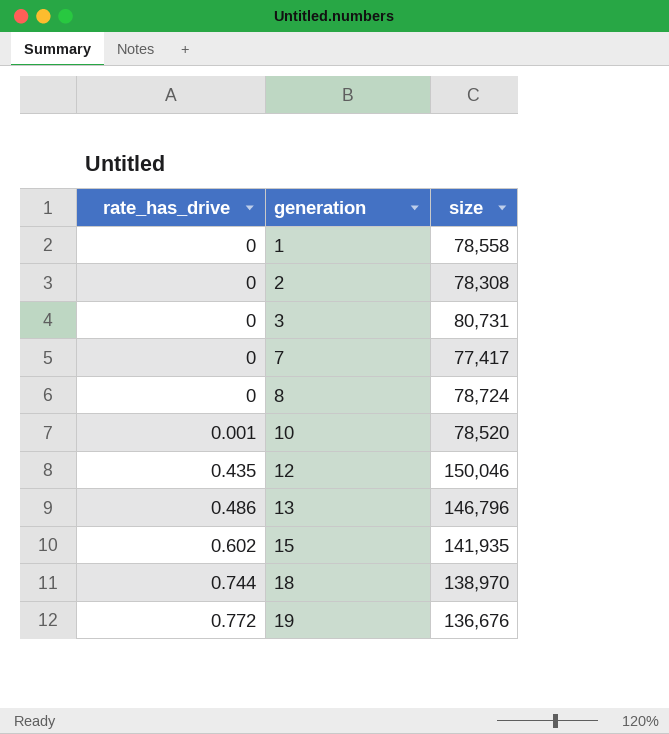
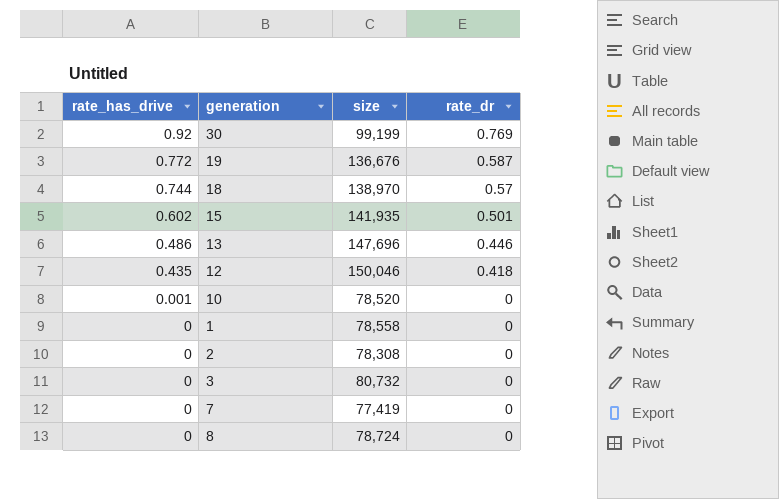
row order: rate_has_drive ascending -> rate_has_drive descending
column rate_dr | position: none -> 4
row 30: none -> 0.92 | 99,199 | 0.769
13 | size: 146,796 -> 147,696
3 | size: 80,731 -> 80,732
7 | size: 77,417 -> 77,419

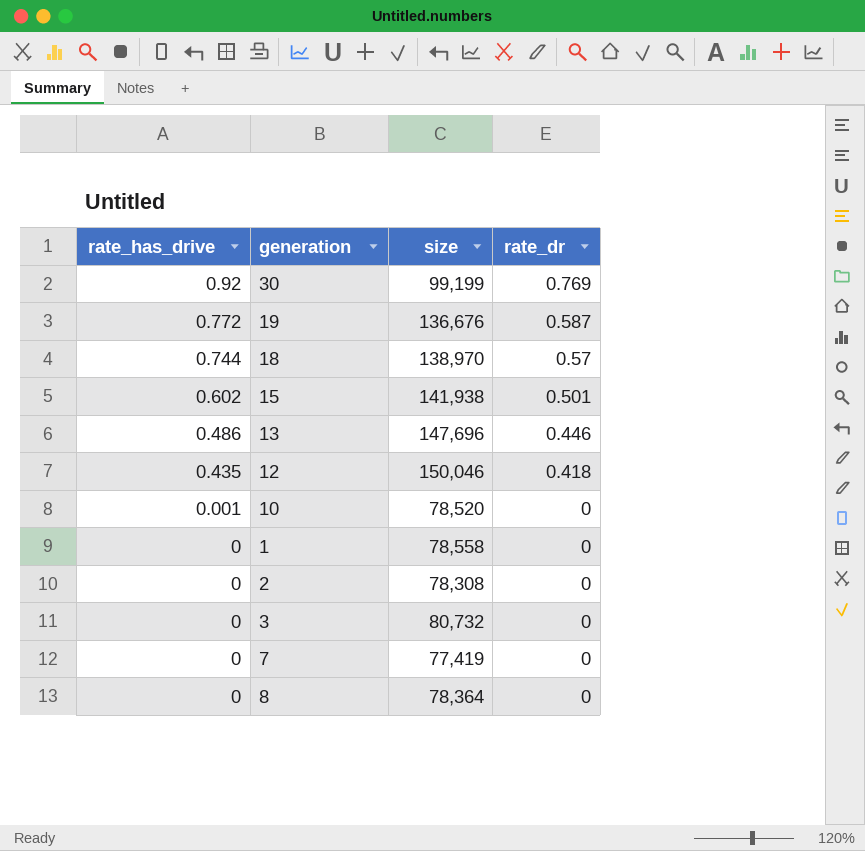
15 | size: 141,935 -> 141,938
8 | size: 78,724 -> 78,364

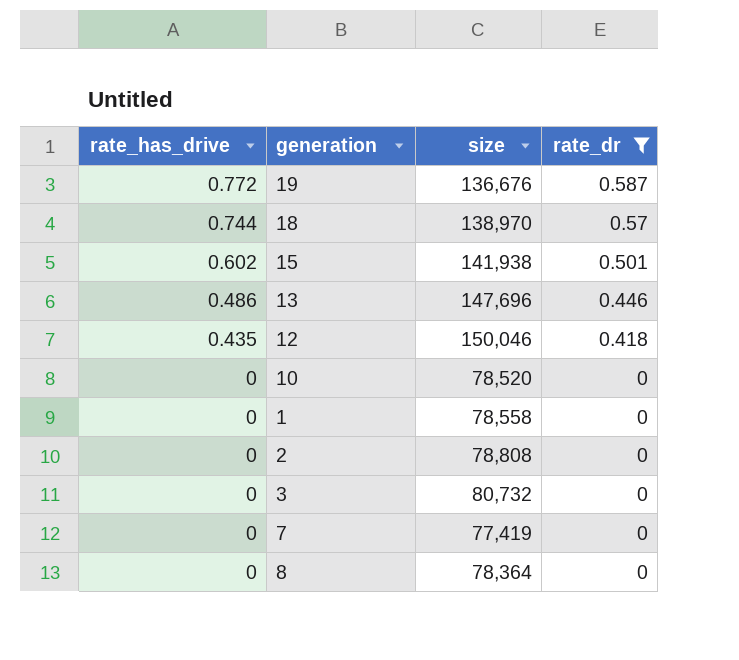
filter: none -> rate_dr != 0.769
10 | rate_has_drive: 0.001 -> 0
2 | size: 78,308 -> 78,808

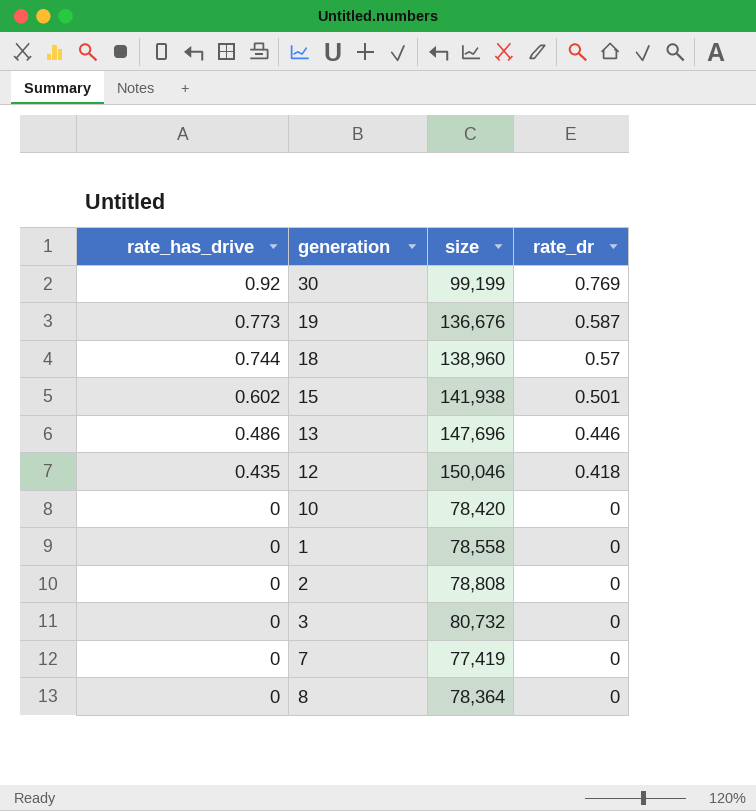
filter: rate_dr != 0.769 -> none
19 | rate_has_drive: 0.772 -> 0.773
18 | size: 138,970 -> 138,960
10 | size: 78,520 -> 78,420

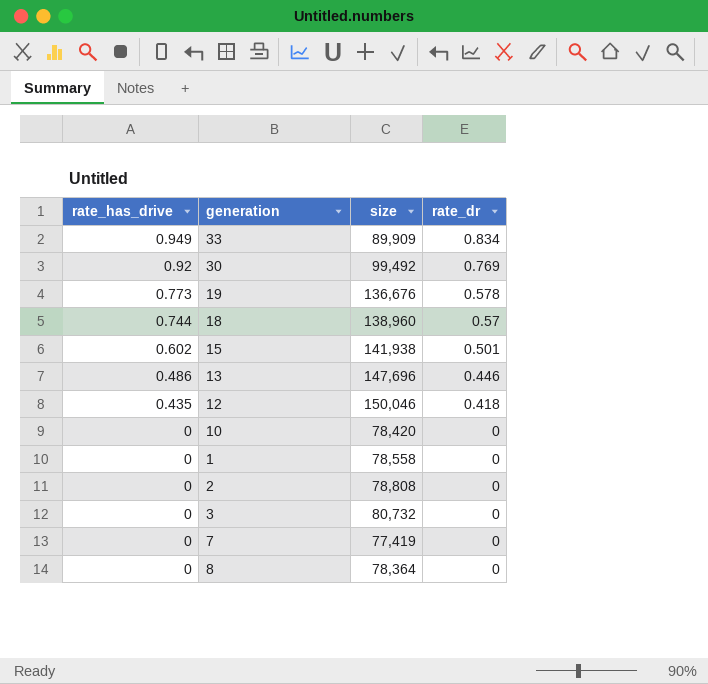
row 33: none -> 0.949 | 89,909 | 0.834
30 | size: 99,199 -> 99,492
19 | rate_dr: 0.587 -> 0.578

